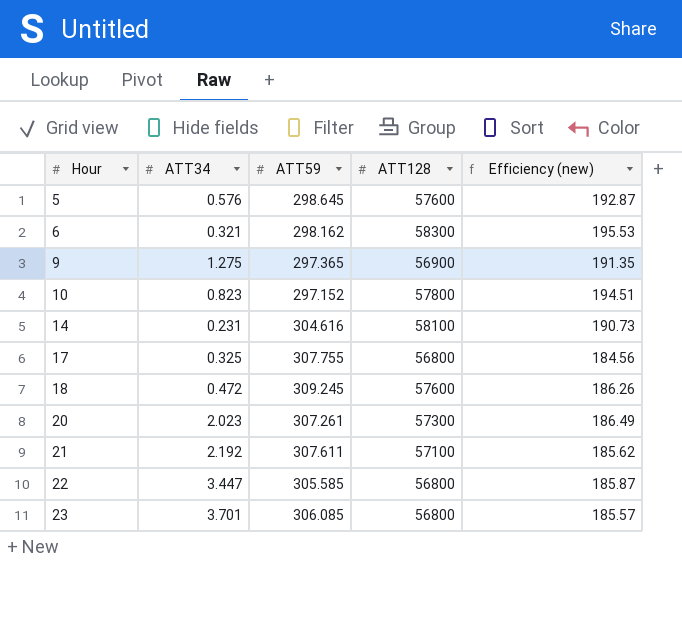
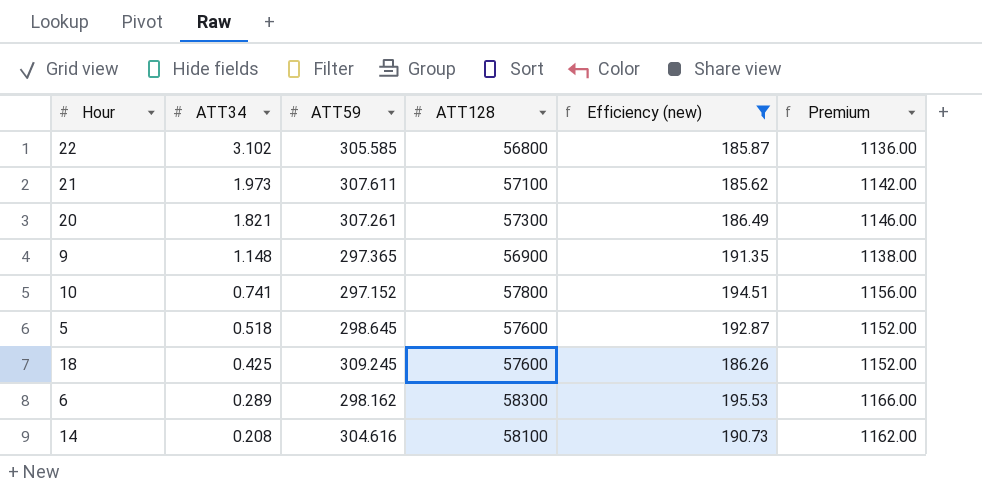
filter: none -> Efficiency (new) >= 185.62
row order: Hour ascending -> ATT34 descending
column Premium | formula: none -> [ATT128] * 0.02
22 | ATT34: 3.447 -> 3.102
21 | ATT34: 2.192 -> 1.973
20 | ATT34: 2.023 -> 1.821
9 | ATT34: 1.275 -> 1.148
10 | ATT34: 0.823 -> 0.741
5 | ATT34: 0.576 -> 0.518
18 | ATT34: 0.472 -> 0.425
6 | ATT34: 0.321 -> 0.289
14 | ATT34: 0.231 -> 0.208

